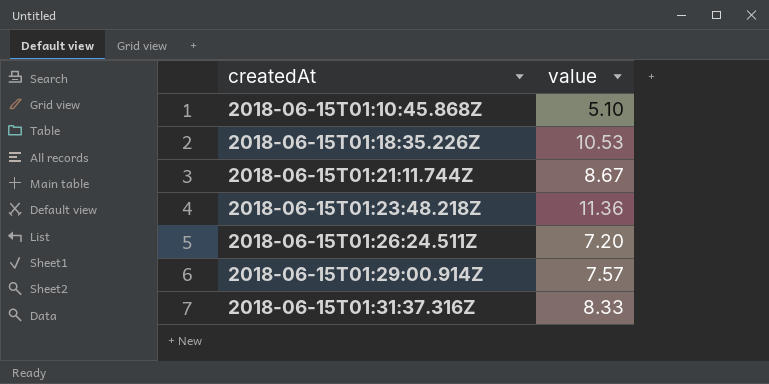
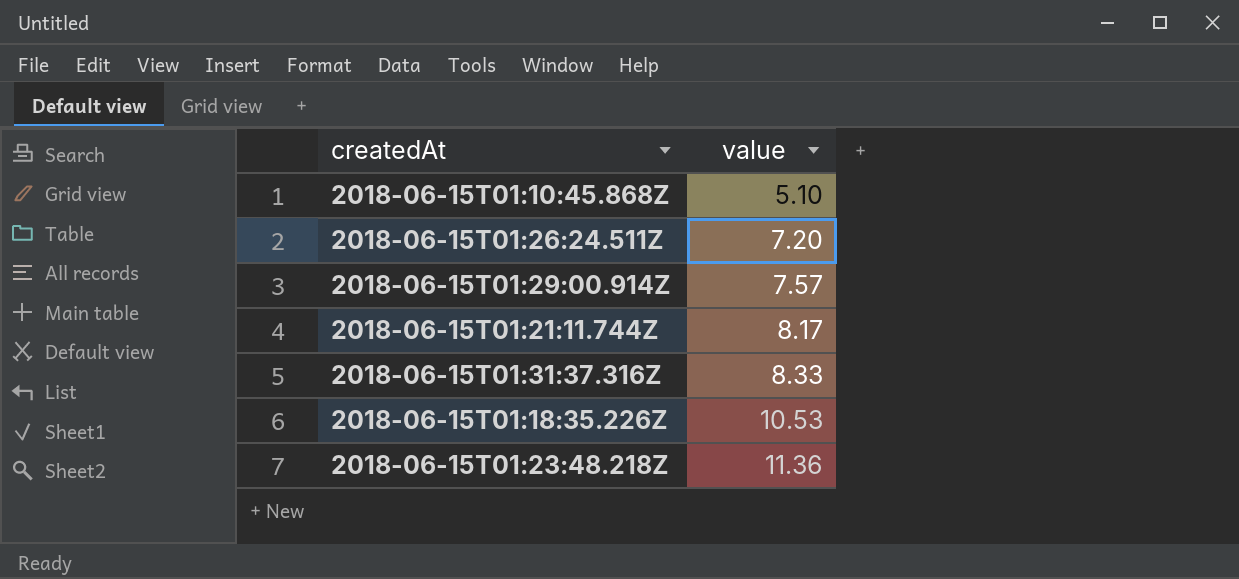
row order: createdAt ascending -> value ascending
2018-06-15T01:21:11.744Z | value: 8.67 -> 8.17

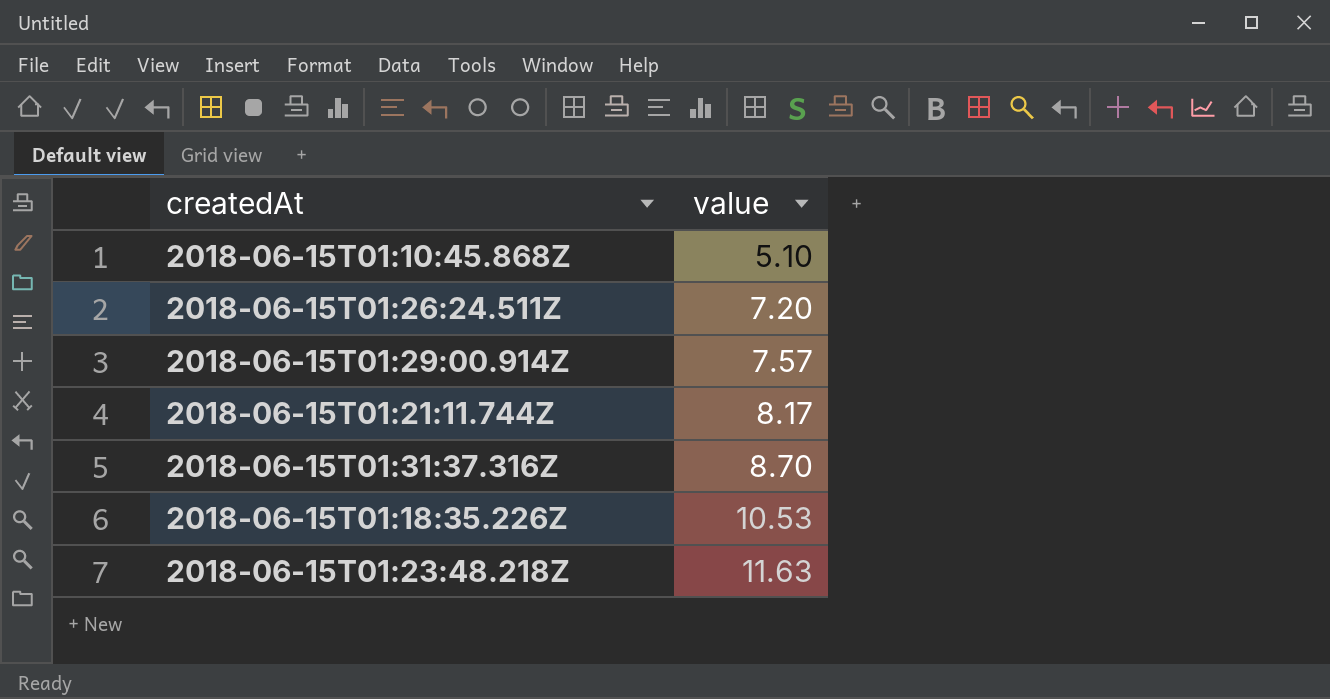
2018-06-15T01:31:37.316Z | value: 8.33 -> 8.70
2018-06-15T01:23:48.218Z | value: 11.36 -> 11.63

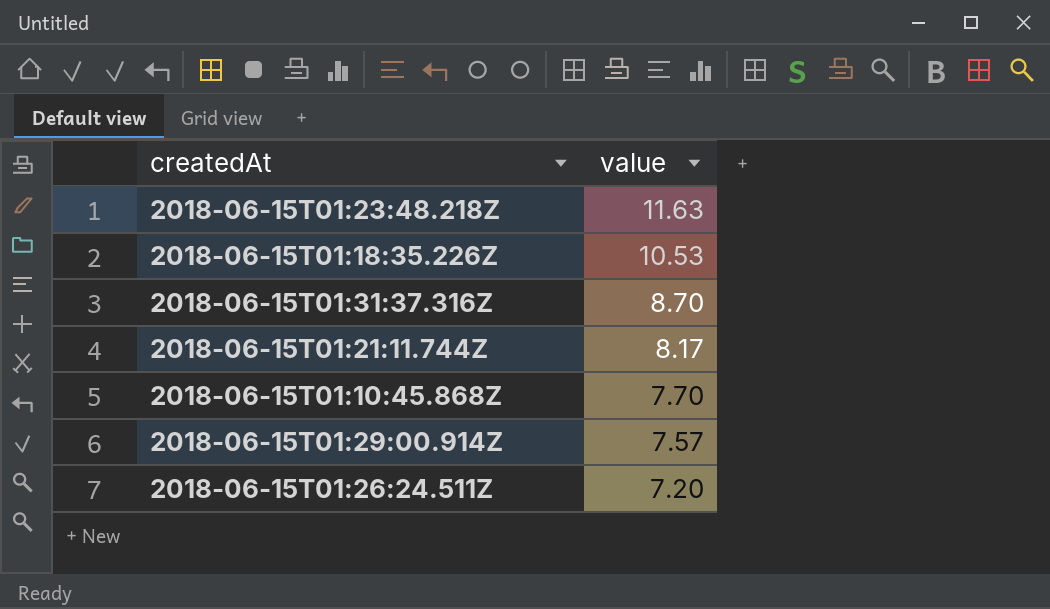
row order: value ascending -> value descending
2018-06-15T01:10:45.868Z | value: 5.10 -> 7.70

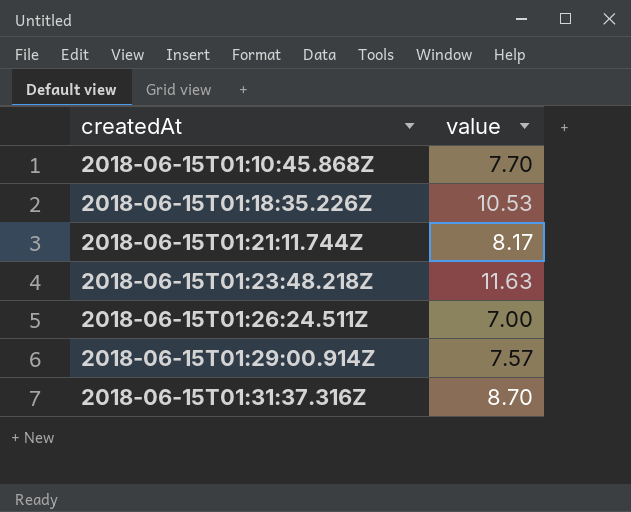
row order: value descending -> createdAt ascending
2018-06-15T01:26:24.511Z | value: 7.20 -> 7.00

